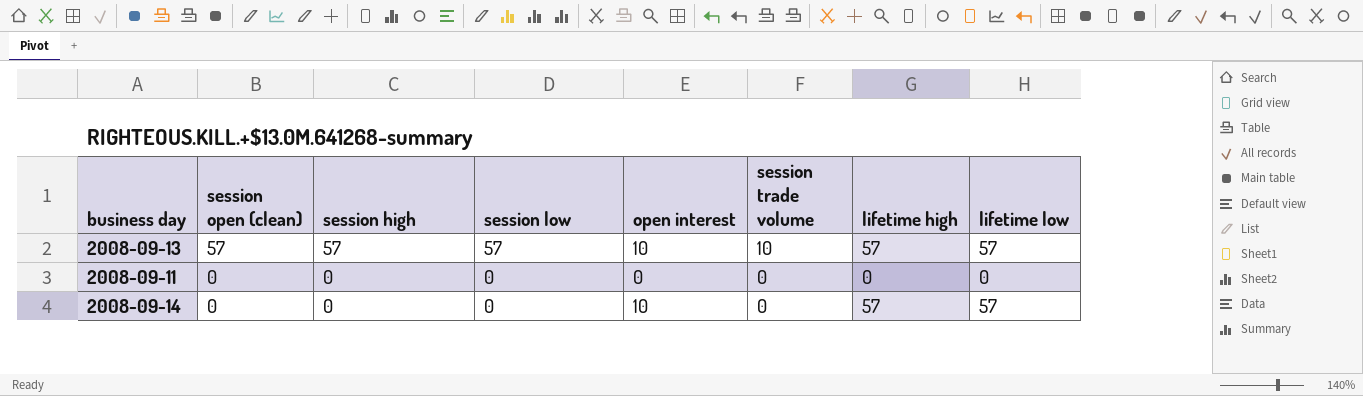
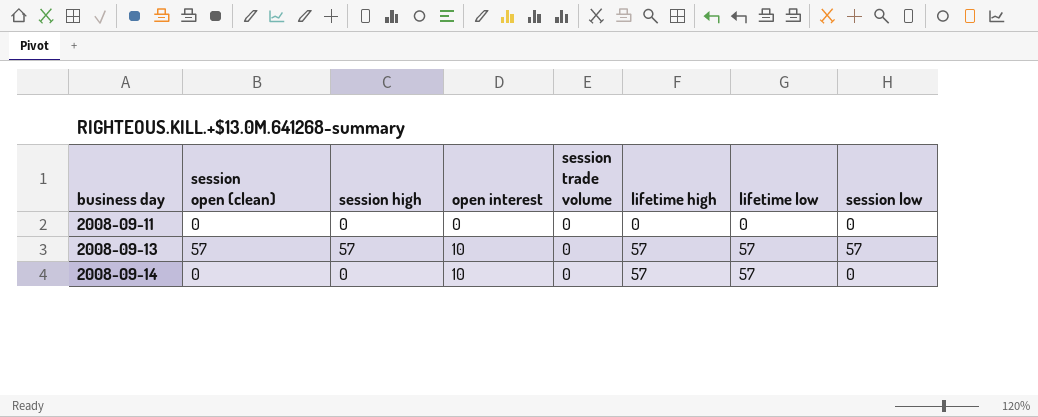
row order: session open (clean) descending -> business day ascending
column session low | position: 4 -> 8
2008-09-13 | session trade volume: 10 -> 0

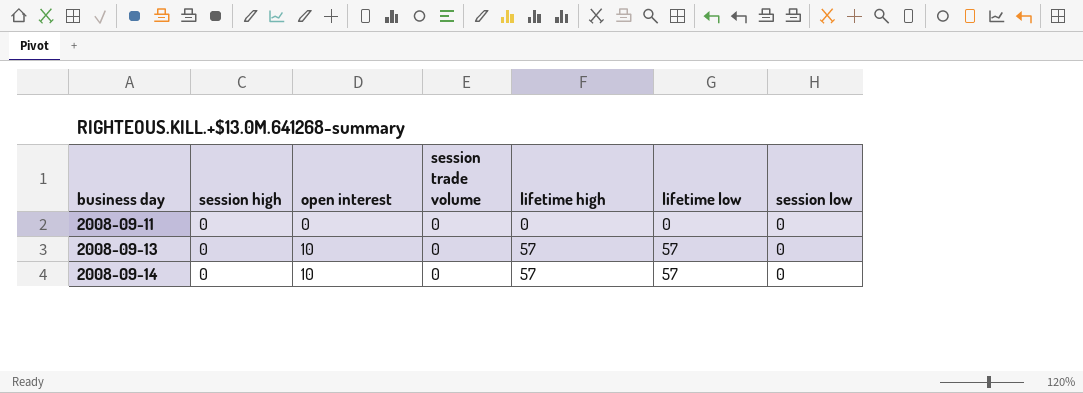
column session open (clean) | position: 2 -> none
2008-09-13 | session high: 57 -> 0
2008-09-13 | session low: 57 -> 0

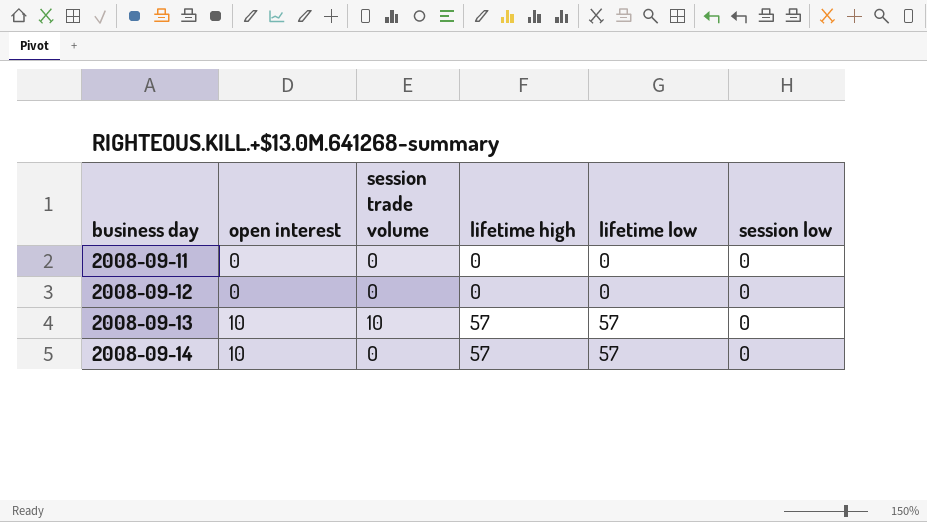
column session high | position: 2 -> none
row 2008-09-12: none -> 0 | 0 | 0 | 0 | 0
2008-09-13 | session trade volume: 0 -> 10

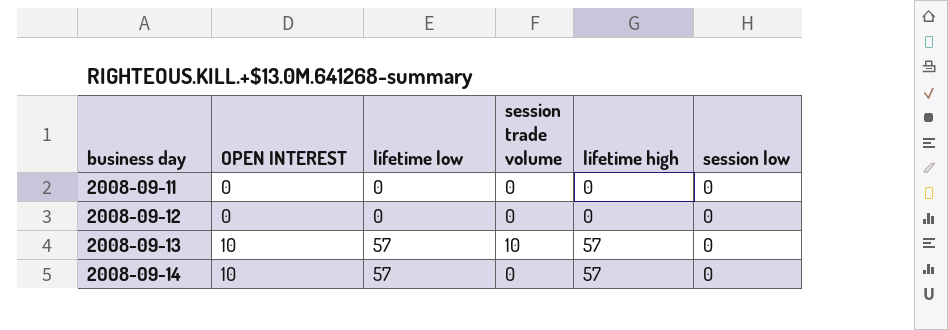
column name: open interest -> OPEN INTEREST
column lifetime low | position: 5 -> 3

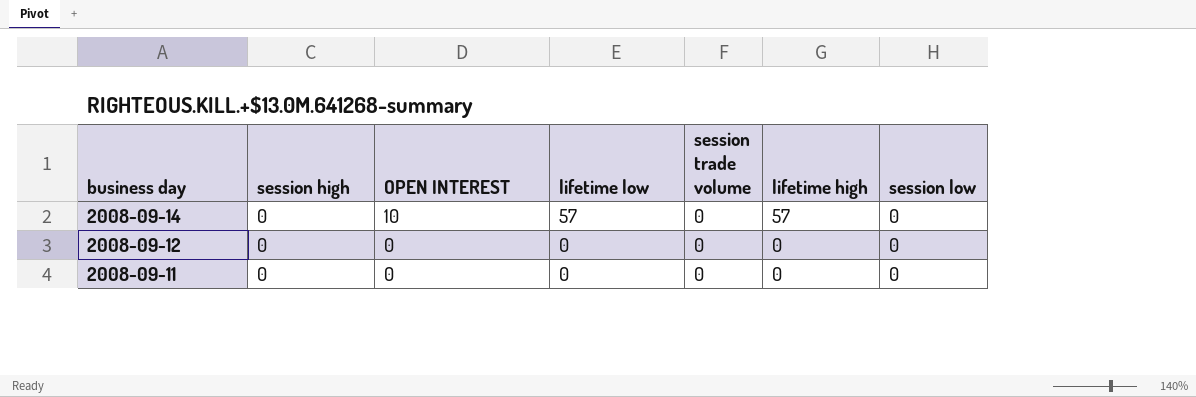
row order: business day ascending -> business day descending
column session high | position: none -> 2
row 2008-09-13: 10 | 57 | 10 | 57 | 0 -> none

